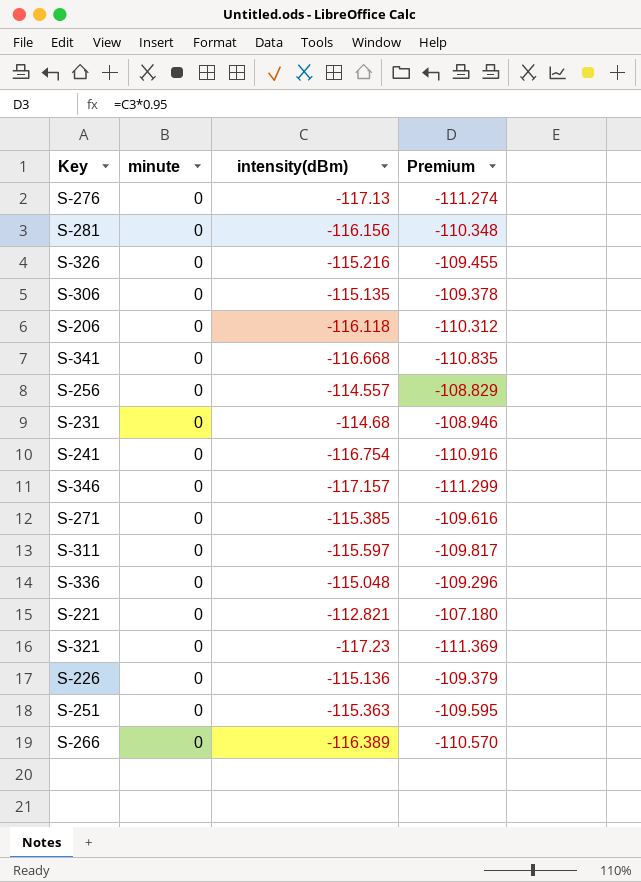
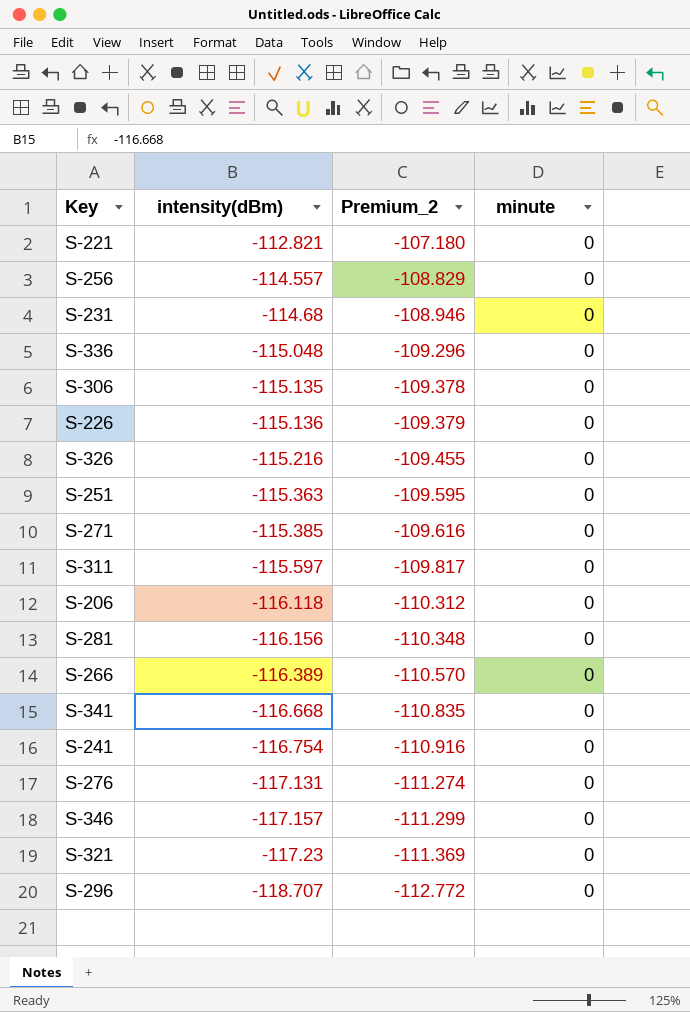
row order: none -> intensity(dBm) descending
column name: Premium -> Premium_2
column minute | position: 2 -> 4
S-276 | intensity(dBm): -117.13 -> -117.131
row S-296: none -> -118.707 | -112.772 | 0

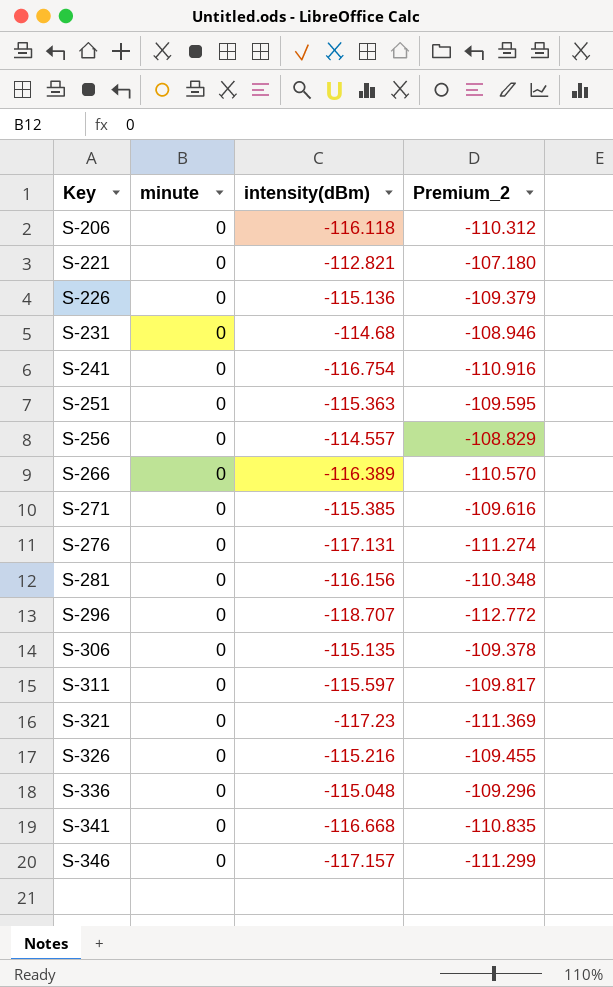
row order: intensity(dBm) descending -> Key ascending
column minute | position: 4 -> 2

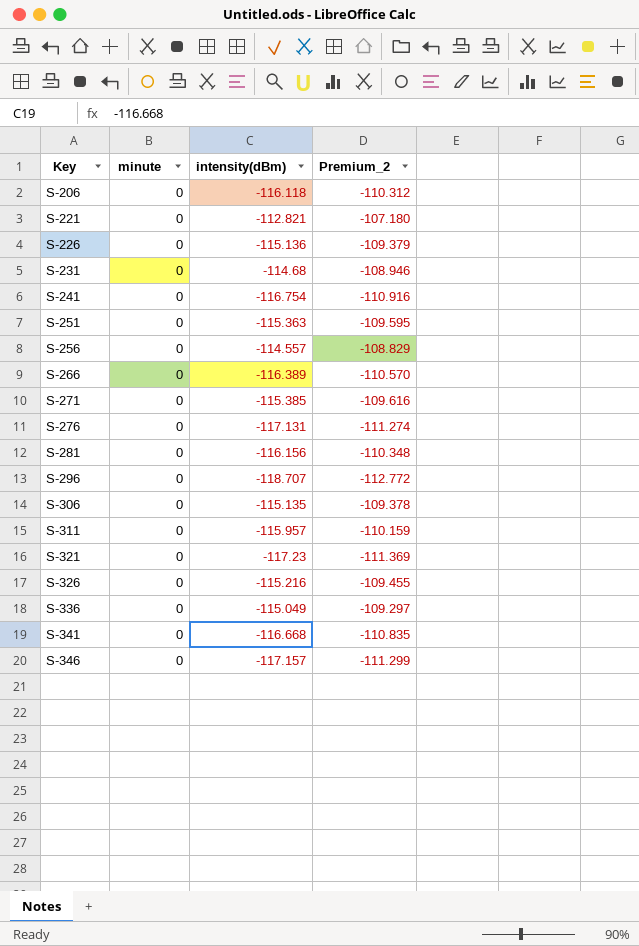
S-311 | intensity(dBm): -115.597 -> -115.957
S-311 | Premium_2: -109.817 -> -110.159
S-336 | intensity(dBm): -115.048 -> -115.049
S-336 | Premium_2: -109.296 -> -109.297

